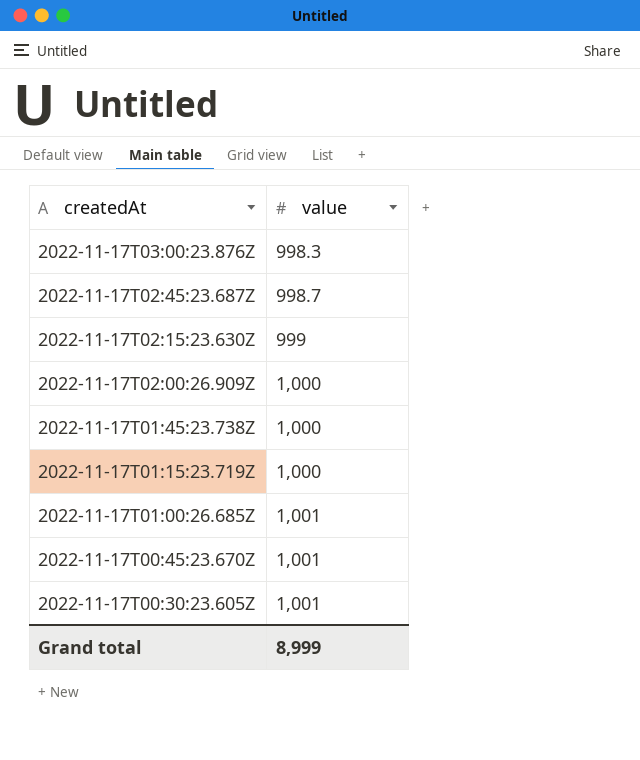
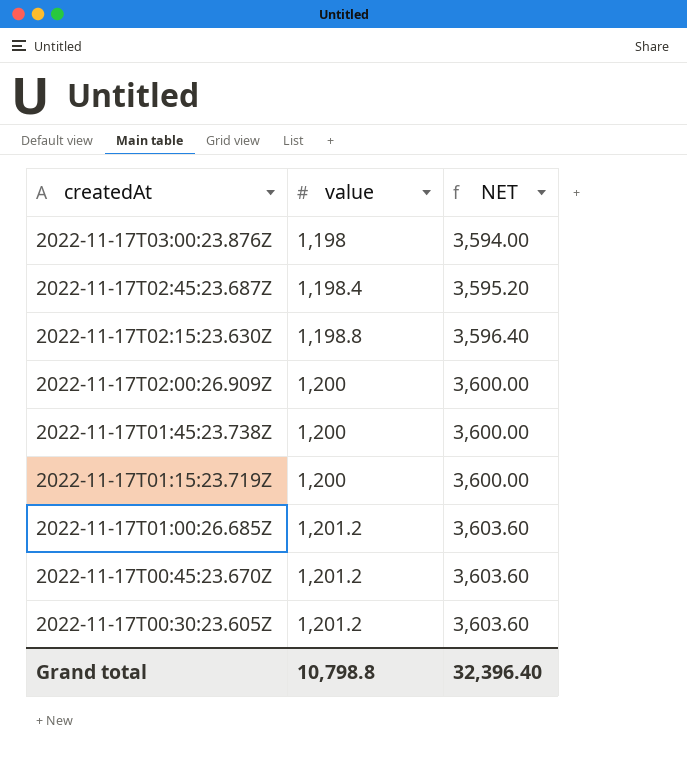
column NET | formula: none -> [value] * 3
2022-11-17T03:00:23.876Z | value: 998.3 -> 1,198
2022-11-17T02:45:23.687Z | value: 998.7 -> 1,198.4
2022-11-17T02:15:23.630Z | value: 999 -> 1,198.8
2022-11-17T02:00:26.909Z | value: 1,000 -> 1,200
2022-11-17T01:45:23.738Z | value: 1,000 -> 1,200
2022-11-17T01:15:23.719Z | value: 1,000 -> 1,200
2022-11-17T01:00:26.685Z | value: 1,001 -> 1,201.2
2022-11-17T00:45:23.670Z | value: 1,001 -> 1,201.2
2022-11-17T00:30:23.605Z | value: 1,001 -> 1,201.2
Grand total | value: 8,999 -> 10,798.8

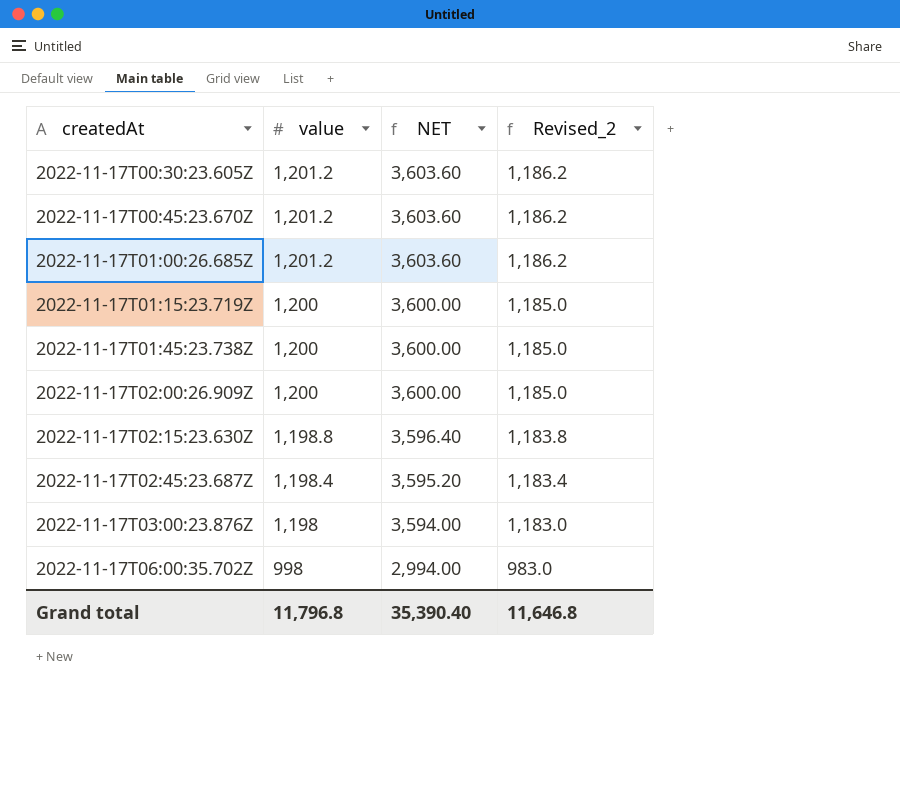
row order: createdAt descending -> createdAt ascending
column Revised_2 | formula: none -> [value] - 15
row 2022-11-17T06:00:35.702Z: none -> 998 | 2,994.00 | 983.0
Grand total | value: 10,798.8 -> 11,796.8
Grand total | NET: 32,396.40 -> 35,390.40

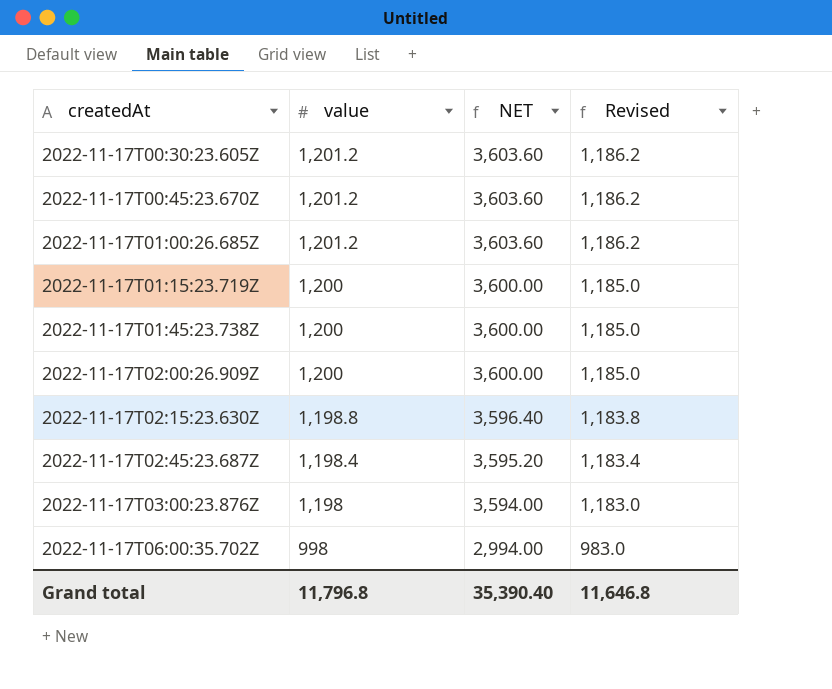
column name: Revised_2 -> Revised

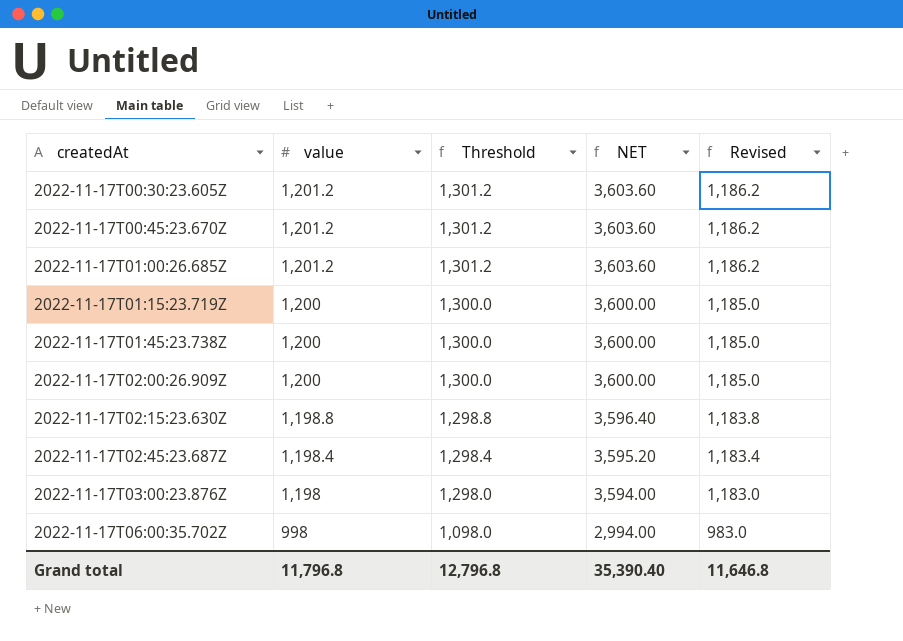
column Threshold | formula: none -> [value] + 100

